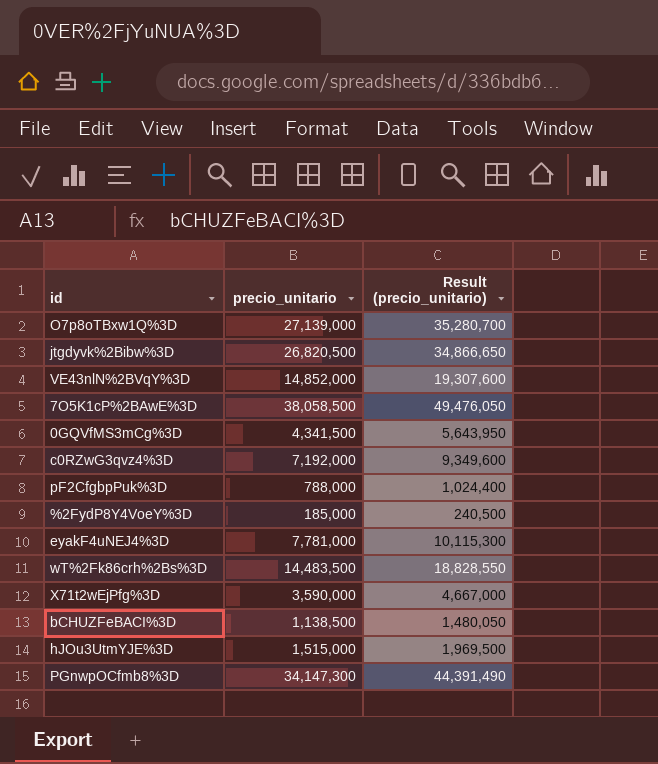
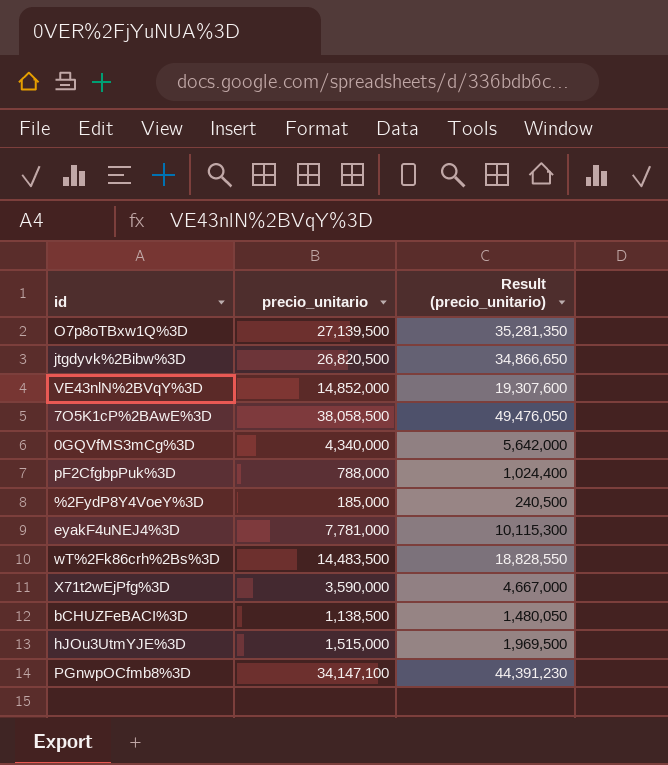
row c0RZwG3qvz4%3D: 7,192,000 | 9,349,600 -> none
O7p8oTBxw1Q%3D | precio_unitario: 27,139,000 -> 27,139,500
O7p8oTBxw1Q%3D | Result (precio_unitario): 35,280,700 -> 35,281,350
0GQVfMS3mCg%3D | precio_unitario: 4,341,500 -> 4,340,000
0GQVfMS3mCg%3D | Result (precio_unitario): 5,643,950 -> 5,642,000
PGnwpOCfmb8%3D | precio_unitario: 34,147,300 -> 34,147,100
PGnwpOCfmb8%3D | Result (precio_unitario): 44,391,490 -> 44,391,230

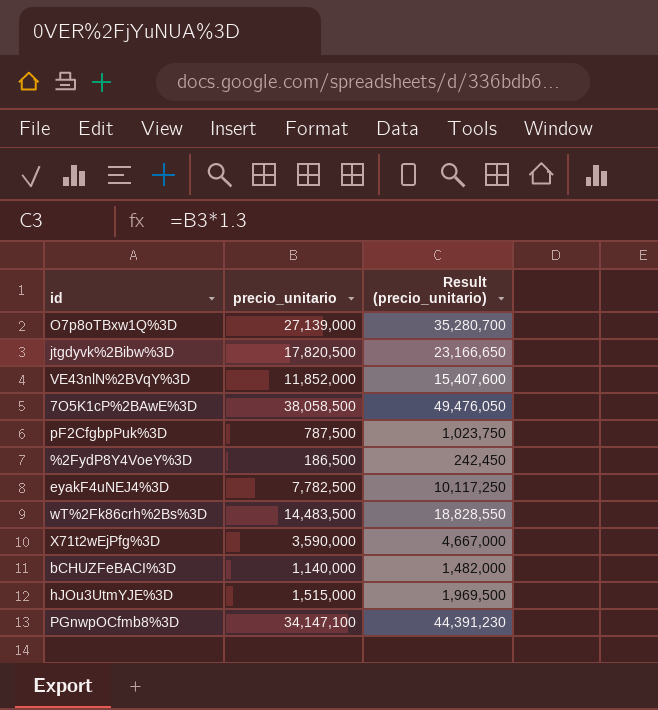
row 0GQVfMS3mCg%3D: 4,340,000 | 5,642,000 -> none
O7p8oTBxw1Q%3D | precio_unitario: 27,139,500 -> 27,139,000
O7p8oTBxw1Q%3D | Result (precio_unitario): 35,281,350 -> 35,280,700
jtgdyvk%2Bibw%3D | precio_unitario: 26,820,500 -> 17,820,500
jtgdyvk%2Bibw%3D | Result (precio_unitario): 34,866,650 -> 23,166,650
VE43nlN%2BVqY%3D | precio_unitario: 14,852,000 -> 11,852,000
VE43nlN%2BVqY%3D | Result (precio_unitario): 19,307,600 -> 15,407,600
pF2CfgbpPuk%3D | precio_unitario: 788,000 -> 787,500
pF2CfgbpPuk%3D | Result (precio_unitario): 1,024,400 -> 1,023,750
%2FydP8Y4VoeY%3D | precio_unitario: 185,000 -> 186,500
%2FydP8Y4VoeY%3D | Result (precio_unitario): 240,500 -> 242,450
eyakF4uNEJ4%3D | precio_unitario: 7,781,000 -> 7,782,500
eyakF4uNEJ4%3D | Result (precio_unitario): 10,115,300 -> 10,117,250
bCHUZFeBACI%3D | precio_unitario: 1,138,500 -> 1,140,000
bCHUZFeBACI%3D | Result (precio_unitario): 1,480,050 -> 1,482,000

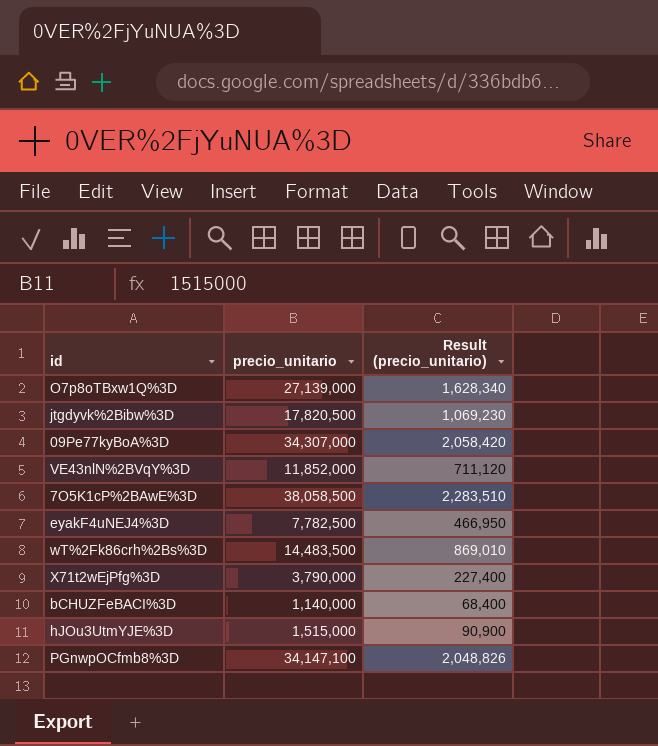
column Result (precio_unitario) | formula: [precio_unitario] * 1.3 -> [precio_unitario] * 0.06
row pF2CfgbpPuk%3D: 787,500 | 1,023,750 -> none
row %2FydP8Y4VoeY%3D: 186,500 | 242,450 -> none
row 09Pe77kyBoA%3D: none -> 34,307,000 | 2,058,420
X71t2wEjPfg%3D | precio_unitario: 3,590,000 -> 3,790,000

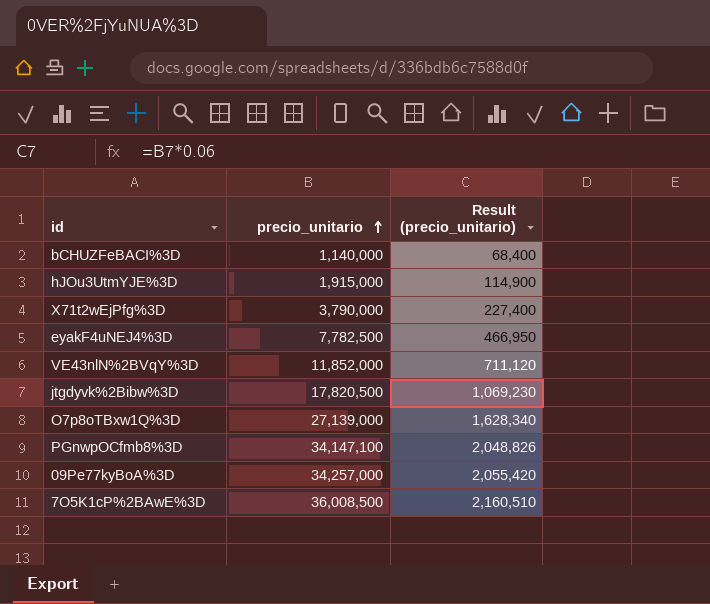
row order: none -> precio_unitario ascending
row wT%2Fk86crh%2Bs%3D: 14,483,500 | 869,010 -> none
hJOu3UtmYJE%3D | precio_unitario: 1,515,000 -> 1,915,000
hJOu3UtmYJE%3D | Result (precio_unitario): 90,900 -> 114,900
09Pe77kyBoA%3D | precio_unitario: 34,307,000 -> 34,257,000
09Pe77kyBoA%3D | Result (precio_unitario): 2,058,420 -> 2,055,420
7O5K1cP%2BAwE%3D | precio_unitario: 38,058,500 -> 36,008,500
7O5K1cP%2BAwE%3D | Result (precio_unitario): 2,283,510 -> 2,160,510

